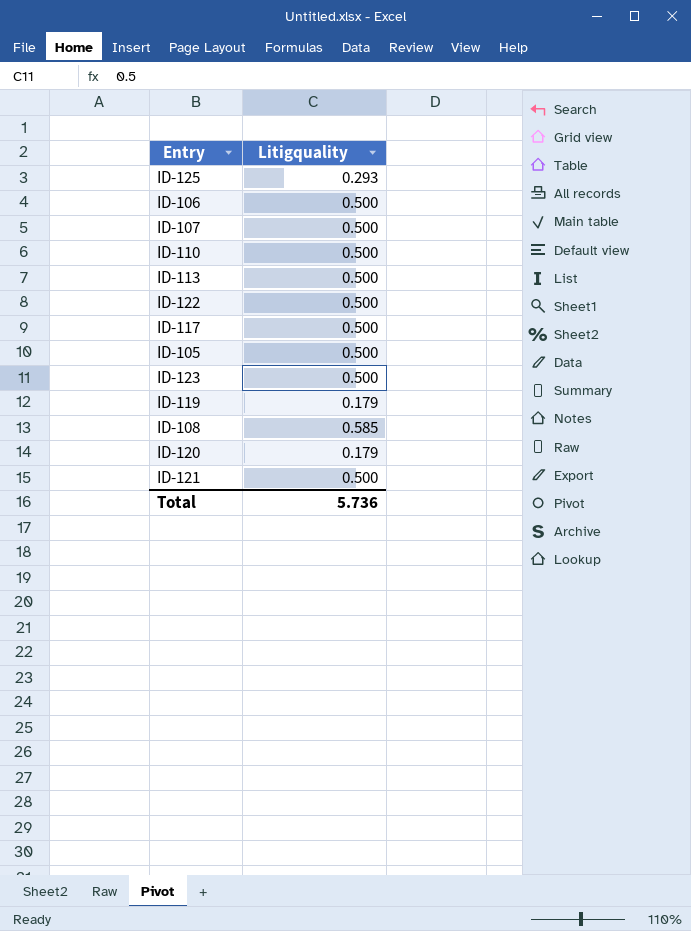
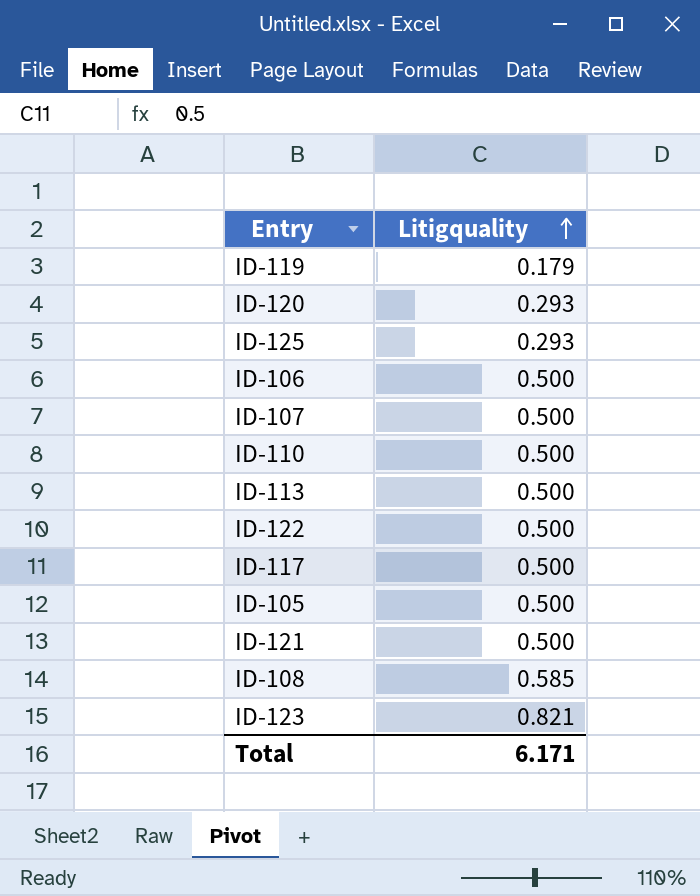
row order: none -> Litigquality ascending
ID-120 | Litigquality: 0.179 -> 0.293
ID-123 | Litigquality: 0.500 -> 0.821
Total | Litigquality: 5.736 -> 6.171

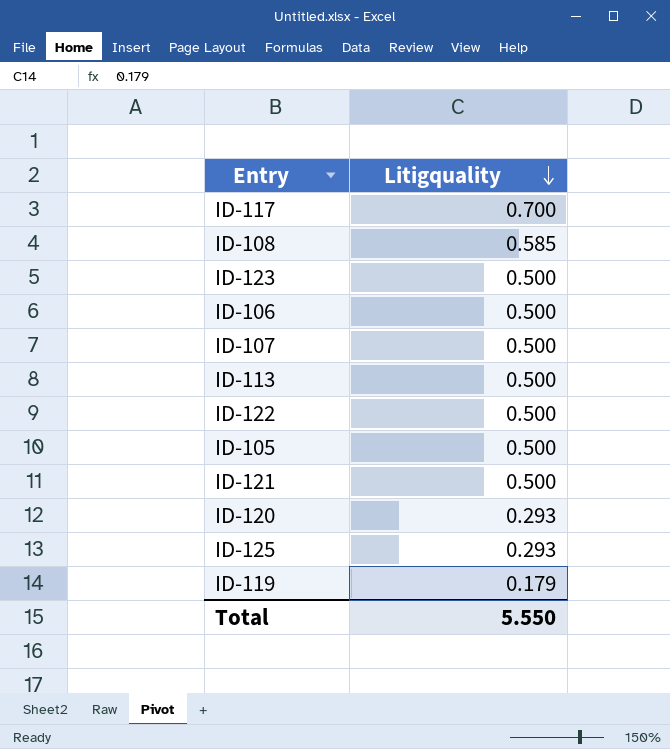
row order: Litigquality ascending -> Litigquality descending
row ID-110: 0.500 -> none
ID-117 | Litigquality: 0.500 -> 0.700
ID-123 | Litigquality: 0.821 -> 0.500
Total | Litigquality: 6.171 -> 5.550

